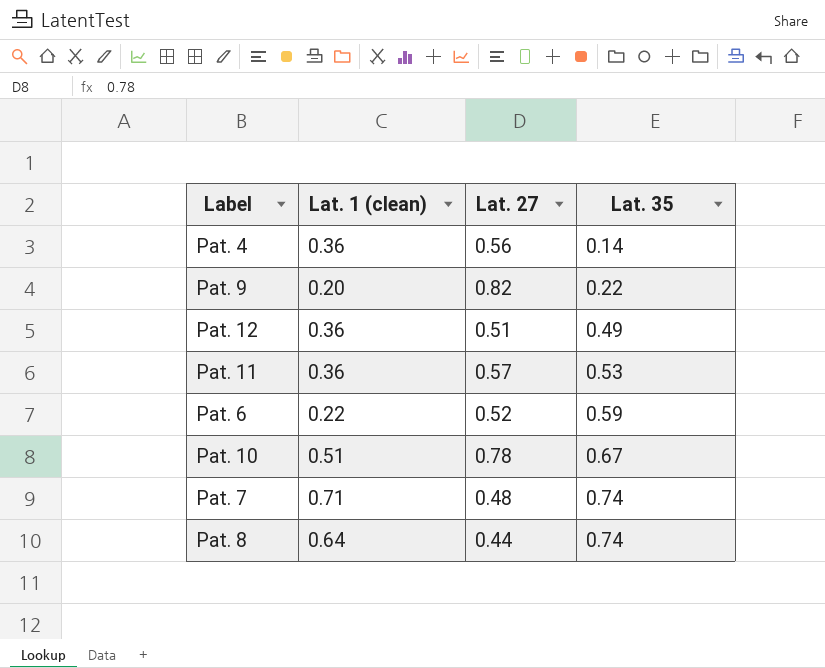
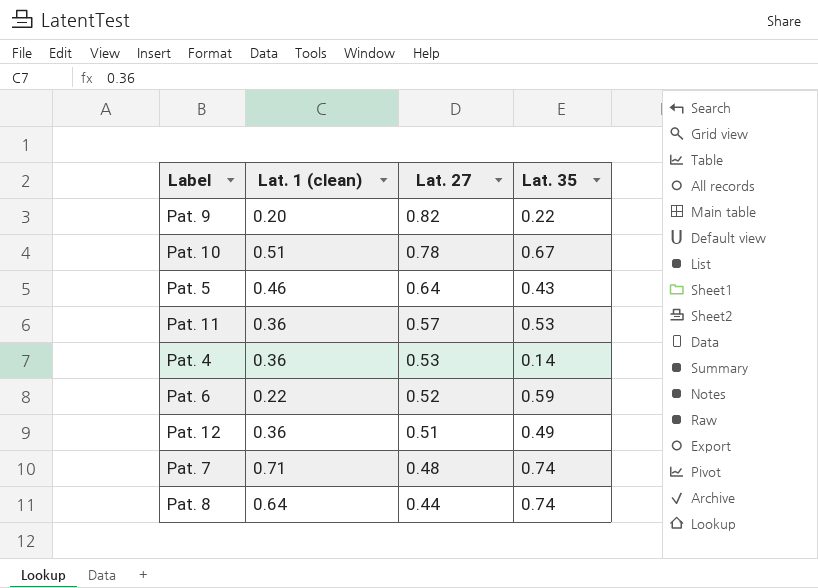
row order: Lat. 35 ascending -> Lat. 27 descending
row Pat. 5: none -> 0.46 | 0.64 | 0.43
Pat. 4 | Lat. 27: 0.56 -> 0.53

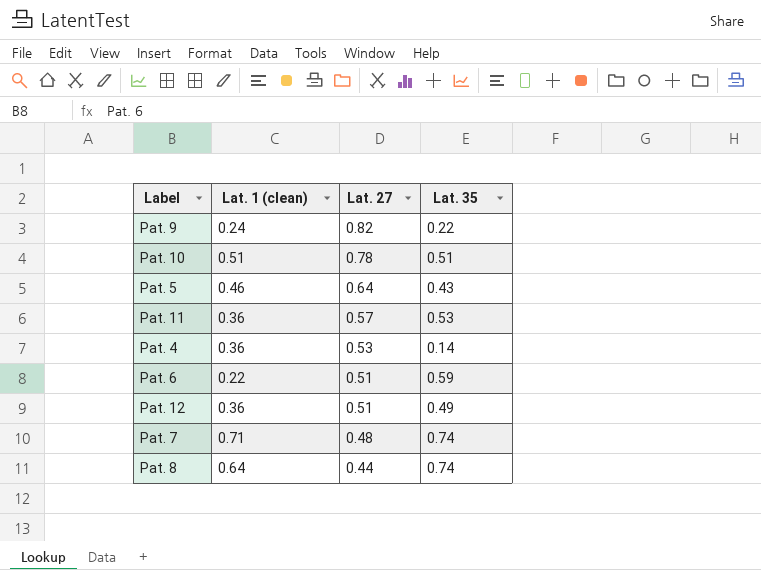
Pat. 9 | Lat. 1 (clean): 0.20 -> 0.24
Pat. 10 | Lat. 35: 0.67 -> 0.51
Pat. 6 | Lat. 27: 0.52 -> 0.51

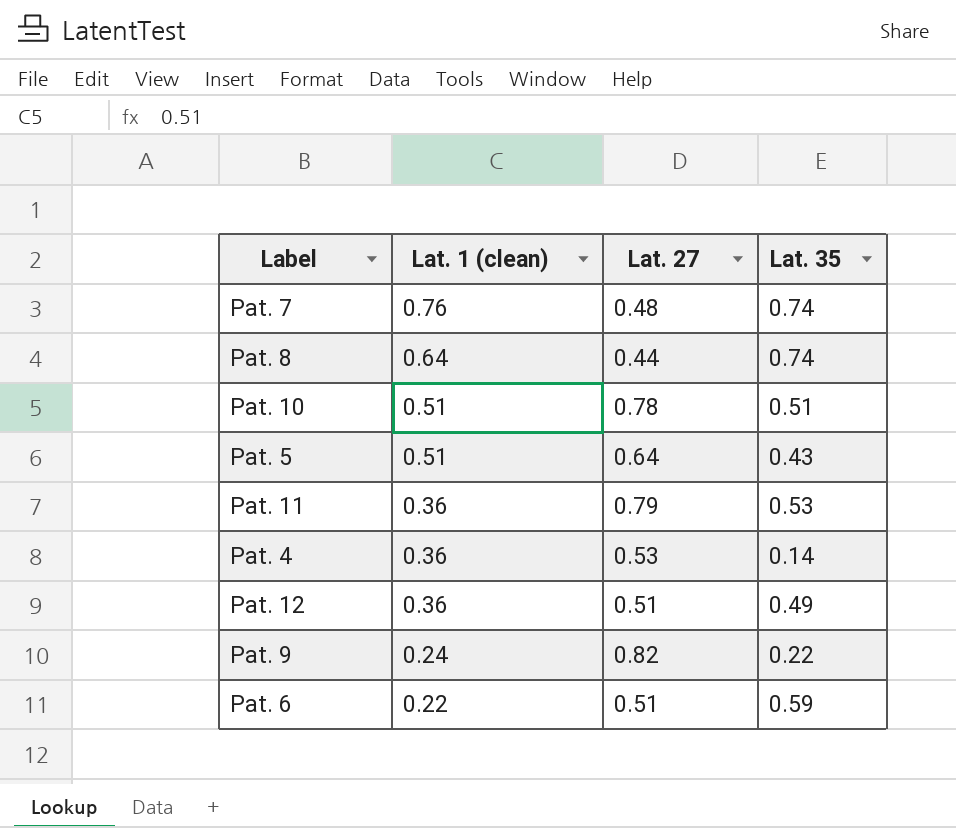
row order: Lat. 27 descending -> Lat. 1 (clean) descending
Pat. 7 | Lat. 1 (clean): 0.71 -> 0.76
Pat. 5 | Lat. 1 (clean): 0.46 -> 0.51
Pat. 11 | Lat. 27: 0.57 -> 0.79

